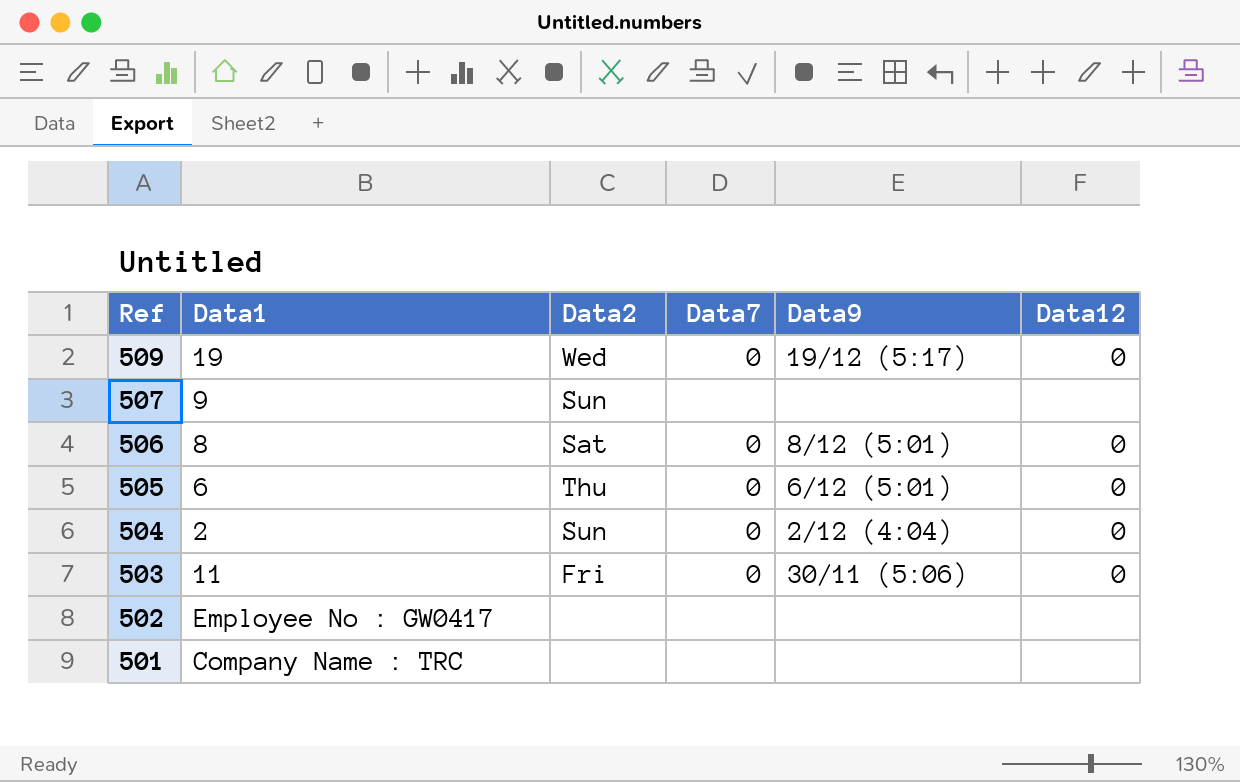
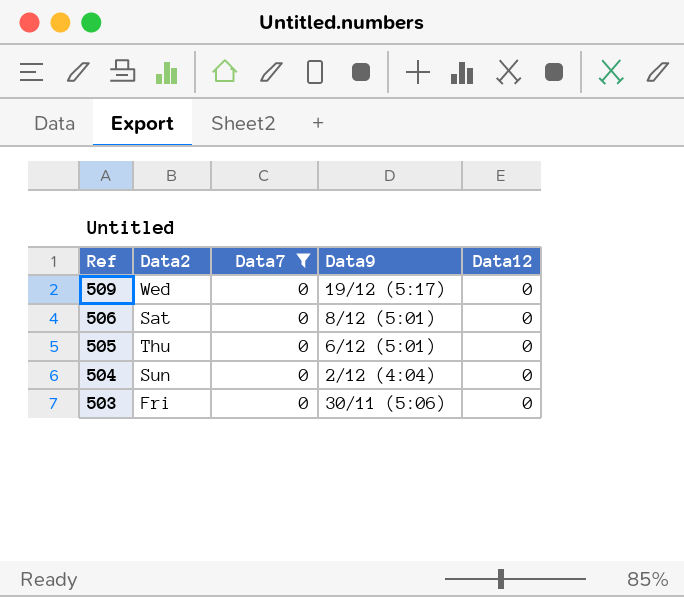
filter: none -> Data7 = 0
column Data1 | position: 2 -> none

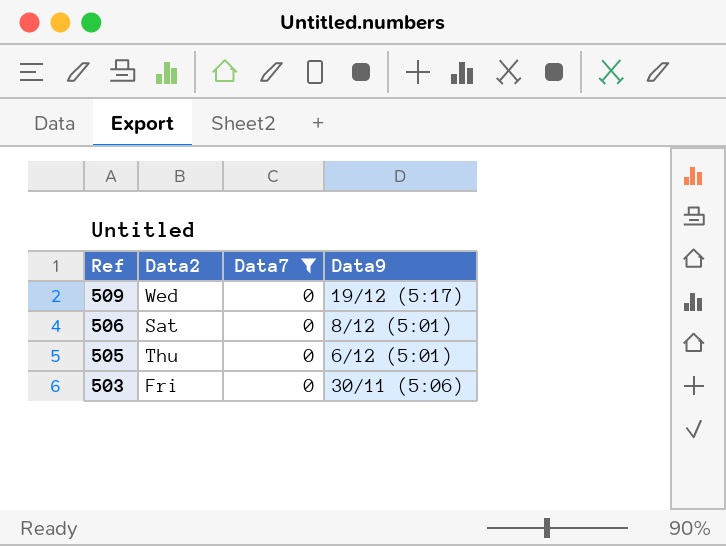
column Data12 | position: 5 -> none
row 504: Sun | 0 | 2/12 (4:04) | 0 -> none

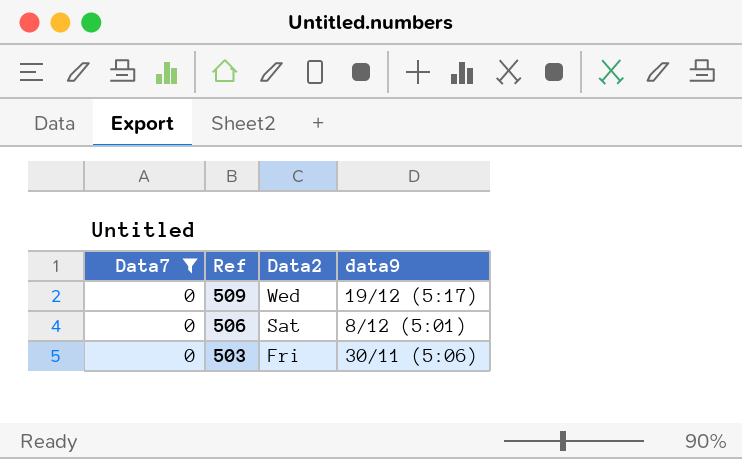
column Data7 | position: 3 -> 1
column name: Data9 -> data9
row 505: Thu | 0 | 6/12 (5:01) -> none

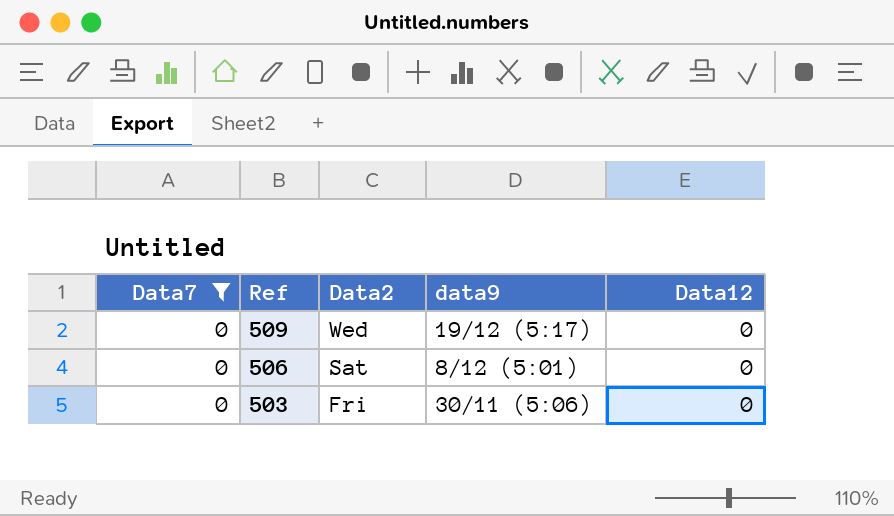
column Data12 | position: none -> 5

